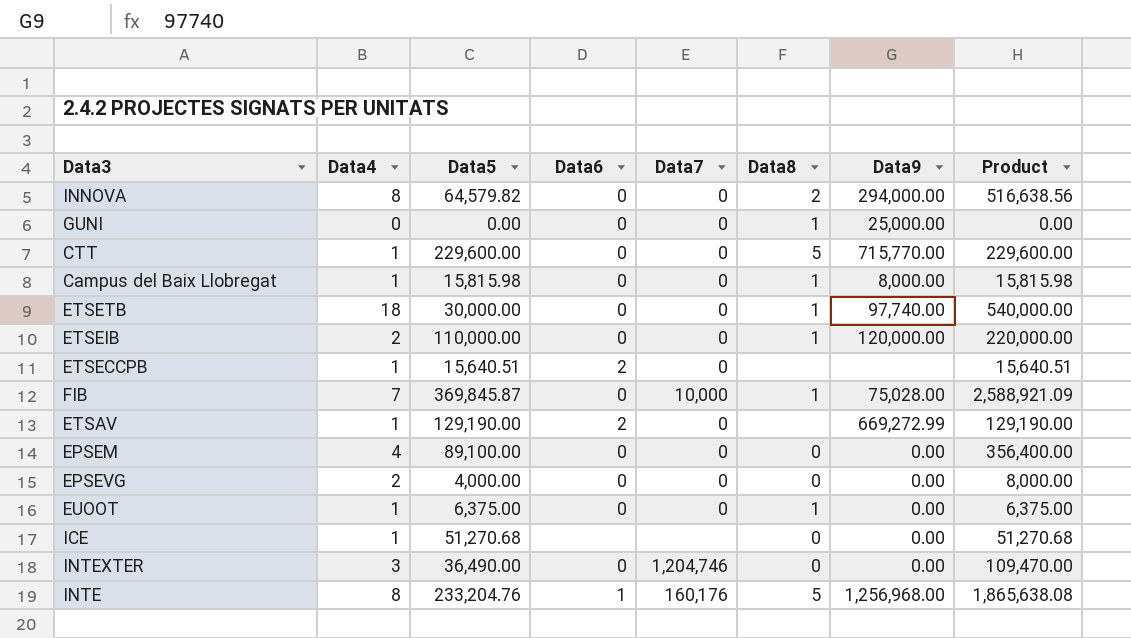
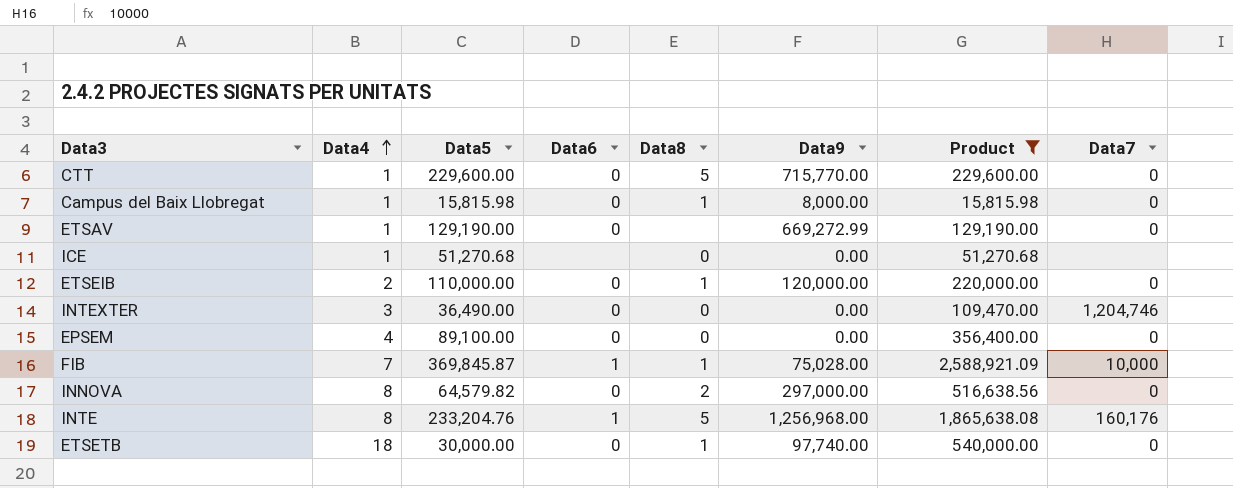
filter: none -> Product >= 15,815.98
row order: none -> Data4 ascending
column Data7 | position: 5 -> 8
ETSAV | Data6: 2 -> 0
FIB | Data6: 0 -> 1
INNOVA | Data9: 294,000.00 -> 297,000.00

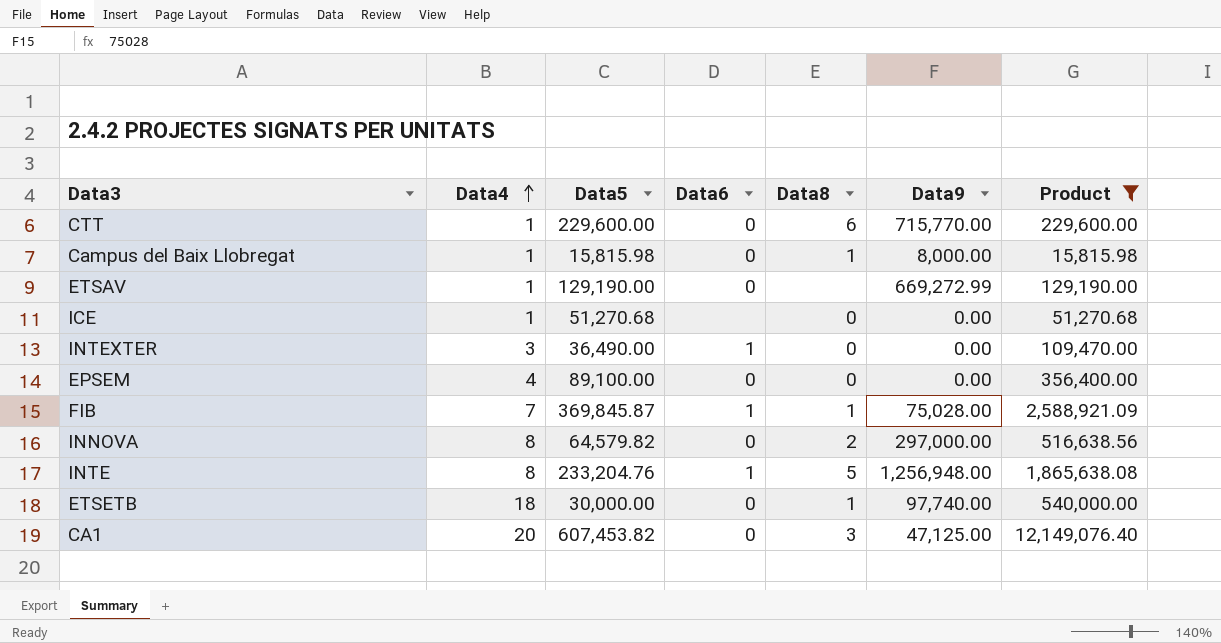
column Data7 | position: 8 -> none
row ETSEIB: 2 | 110,000.00 | 0 | 1 | 120,000.00 | 220,000.00 | 0 -> none
CTT | Data8: 5 -> 6
INTEXTER | Data6: 0 -> 1
INTE | Data9: 1,256,968.00 -> 1,256,948.00
row CA1: none -> 20 | 607,453.82 | 0 | 3 | 47,125.00 | 12,149,076.40

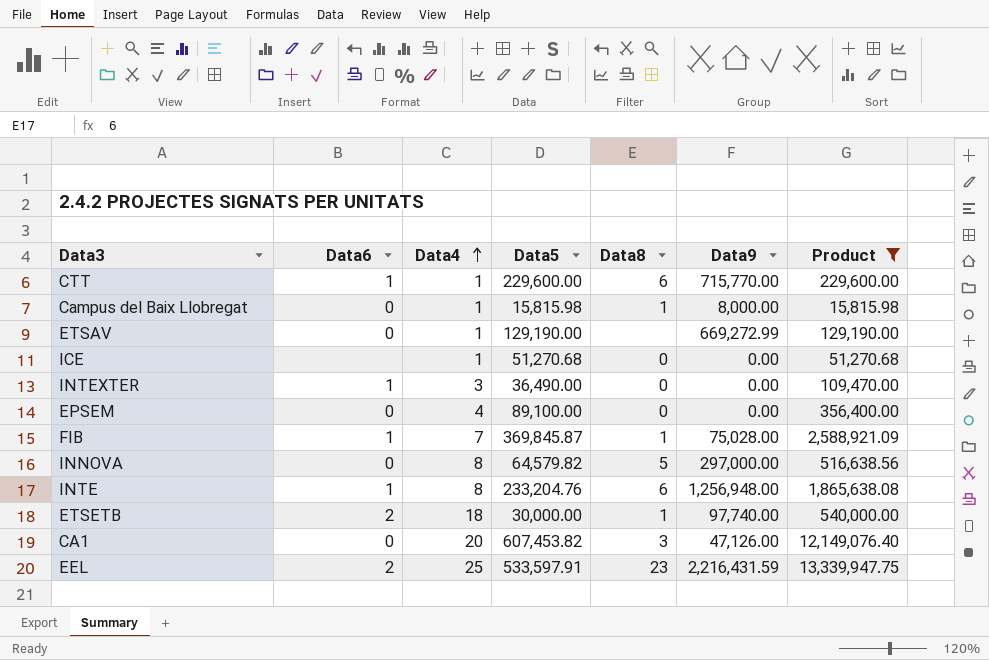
column Data6 | position: 4 -> 2
CTT | Data6: 0 -> 1
INNOVA | Data8: 2 -> 5
INTE | Data8: 5 -> 6
ETSETB | Data6: 0 -> 2
CA1 | Data9: 47,125.00 -> 47,126.00
row EEL: none -> 2 | 25 | 533,597.91 | 23 | 2,216,431.59 | 13,339,947.75

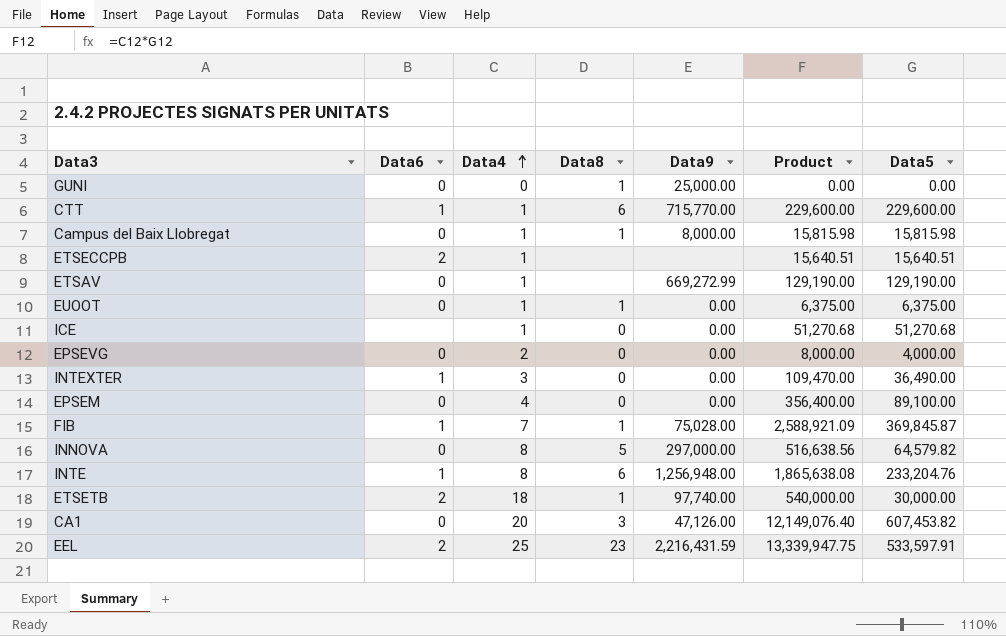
filter: Product >= 15,815.98 -> none
column Data5 | position: 4 -> 7

